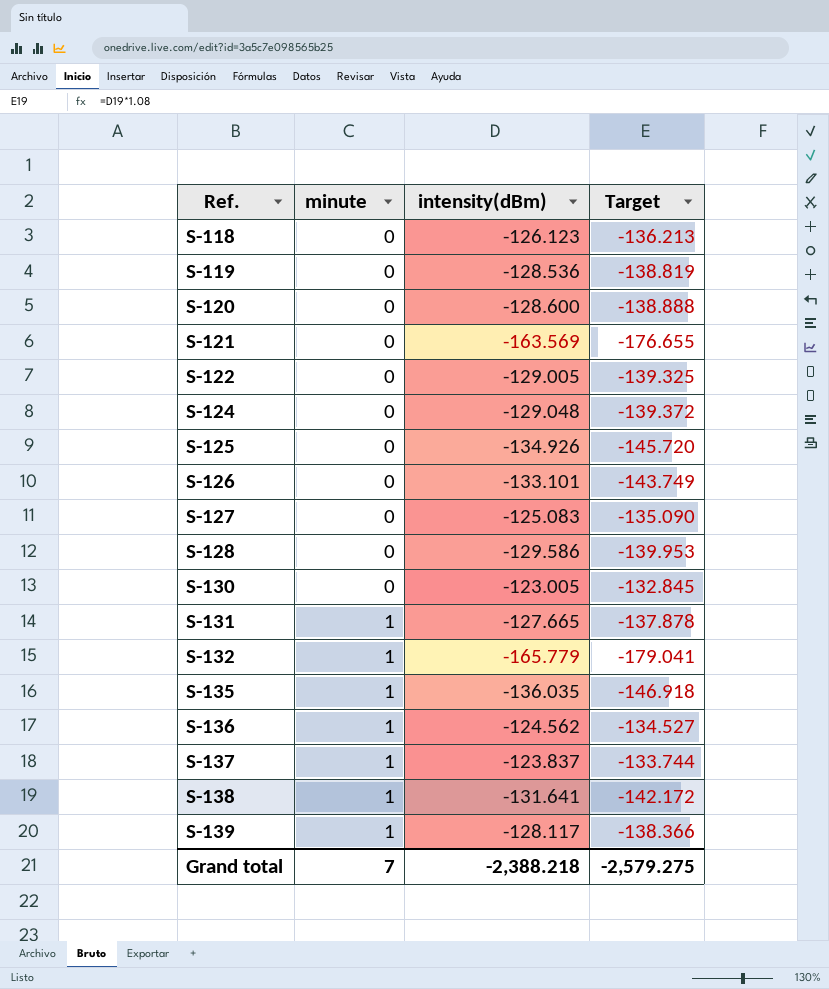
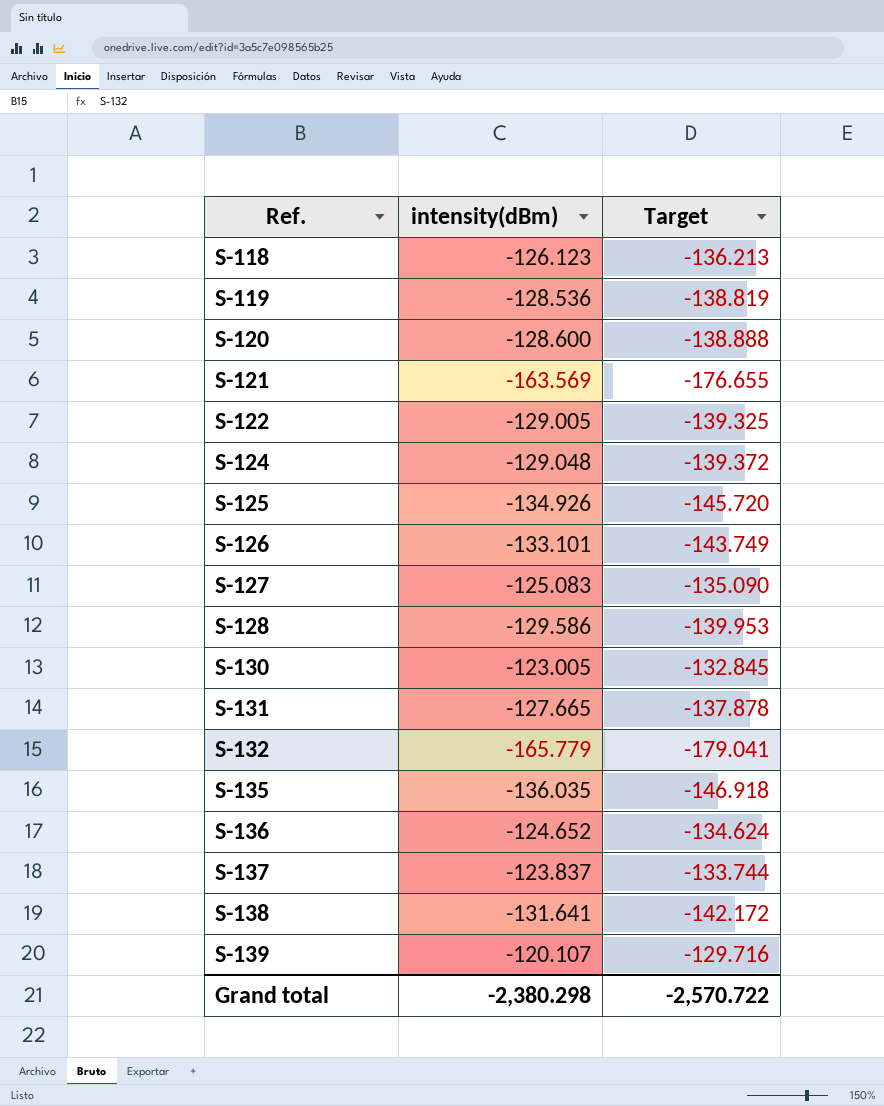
column minute | position: 2 -> none
S-136 | intensity(dBm): -124.562 -> -124.652
S-136 | Target: -134.527 -> -134.624
S-139 | intensity(dBm): -128.117 -> -120.107
S-139 | Target: -138.366 -> -129.716
Grand total | intensity(dBm): -2,388.218 -> -2,380.298
Grand total | Target: -2,579.275 -> -2,570.722

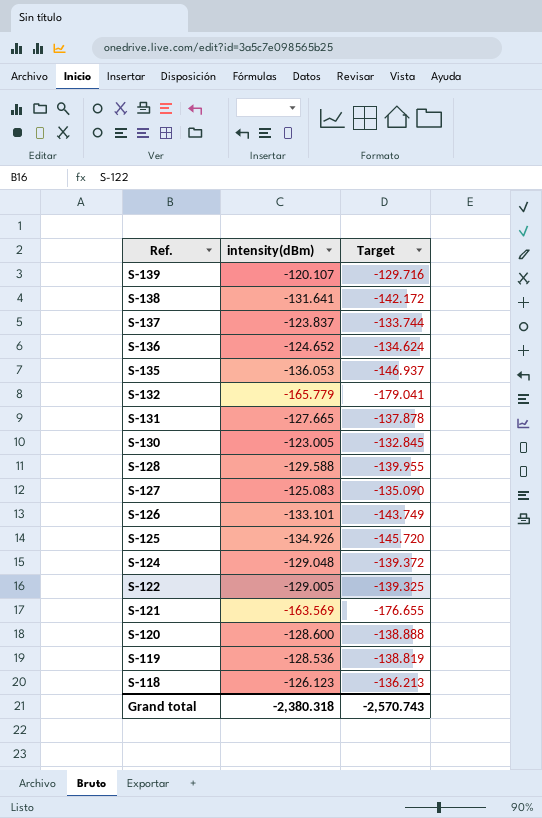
row order: Ref. ascending -> Ref. descending
S-135 | intensity(dBm): -136.035 -> -136.053
S-135 | Target: -146.918 -> -146.937
S-128 | intensity(dBm): -129.586 -> -129.588
S-128 | Target: -139.953 -> -139.955
Grand total | intensity(dBm): -2,380.298 -> -2,380.318
Grand total | Target: -2,570.722 -> -2,570.743

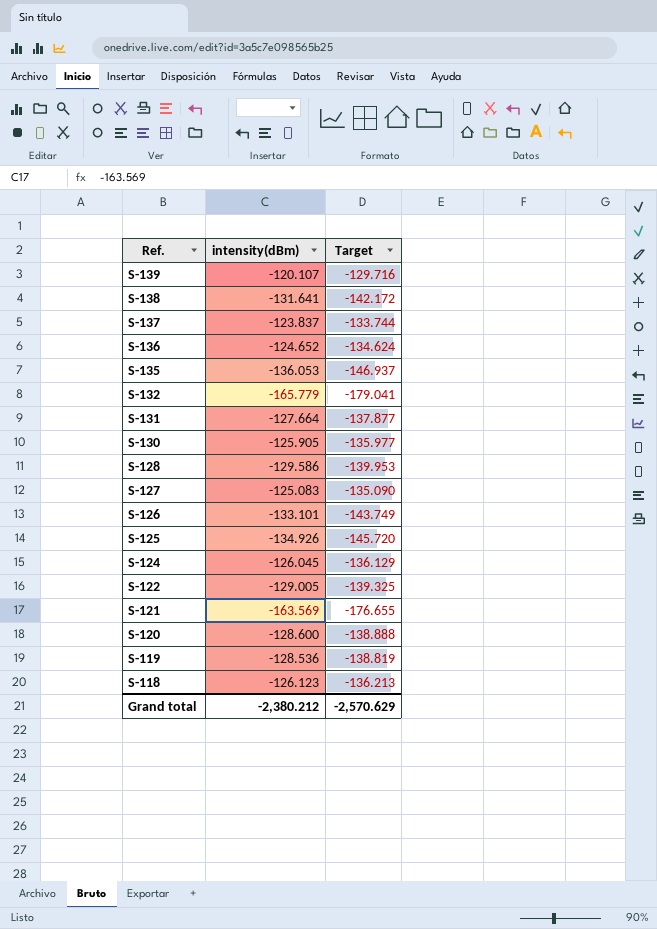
S-131 | intensity(dBm): -127.665 -> -127.664
S-131 | Target: -137.878 -> -137.877
S-130 | intensity(dBm): -123.005 -> -125.905
S-130 | Target: -132.845 -> -135.977
S-128 | intensity(dBm): -129.588 -> -129.586
S-128 | Target: -139.955 -> -139.953
S-124 | intensity(dBm): -129.048 -> -126.045
S-124 | Target: -139.372 -> -136.129
Grand total | intensity(dBm): -2,380.318 -> -2,380.212
Grand total | Target: -2,570.743 -> -2,570.629

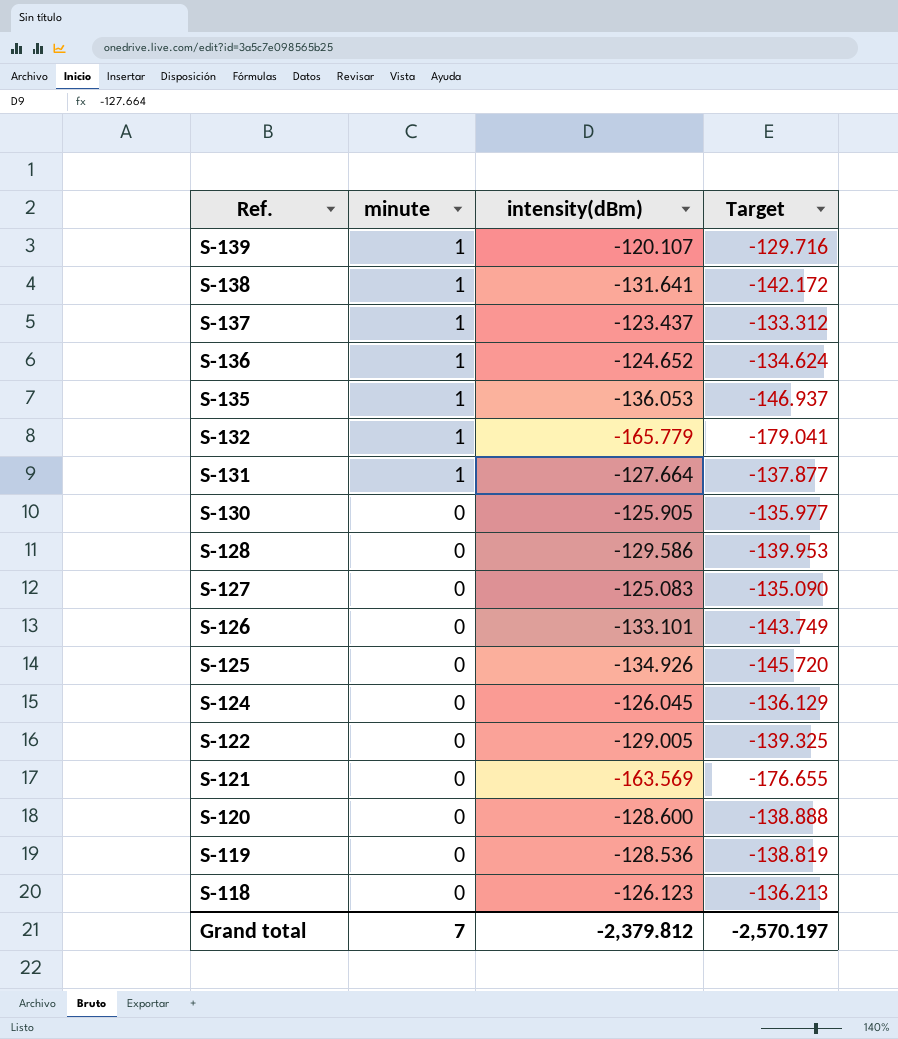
column minute | position: none -> 2
S-137 | intensity(dBm): -123.837 -> -123.437
S-137 | Target: -133.744 -> -133.312
Grand total | intensity(dBm): -2,380.212 -> -2,379.812
Grand total | Target: -2,570.629 -> -2,570.197

